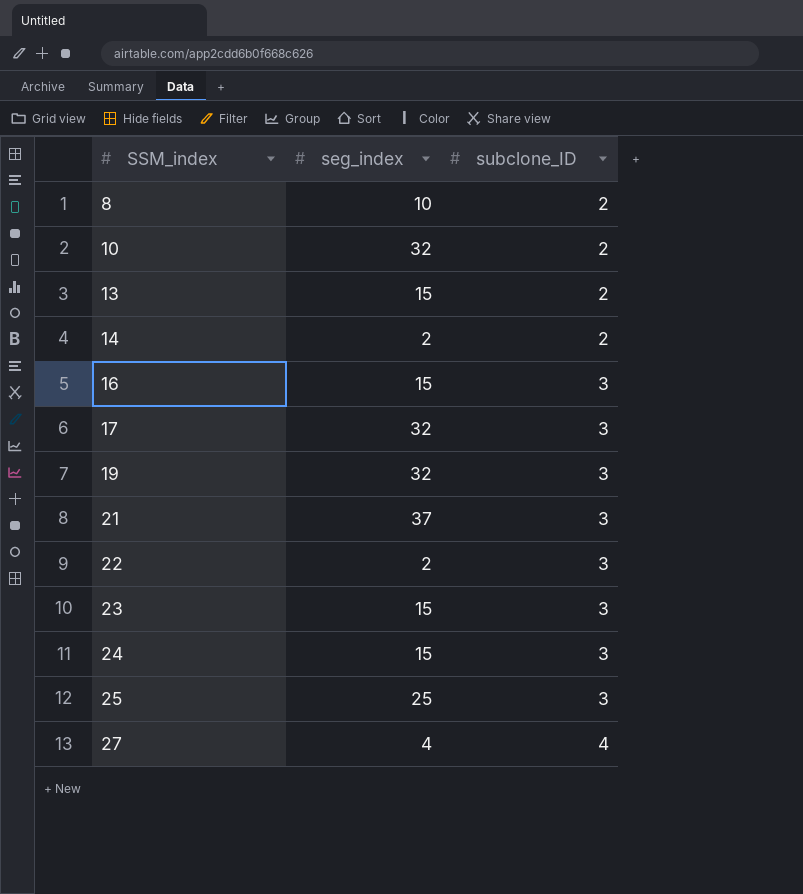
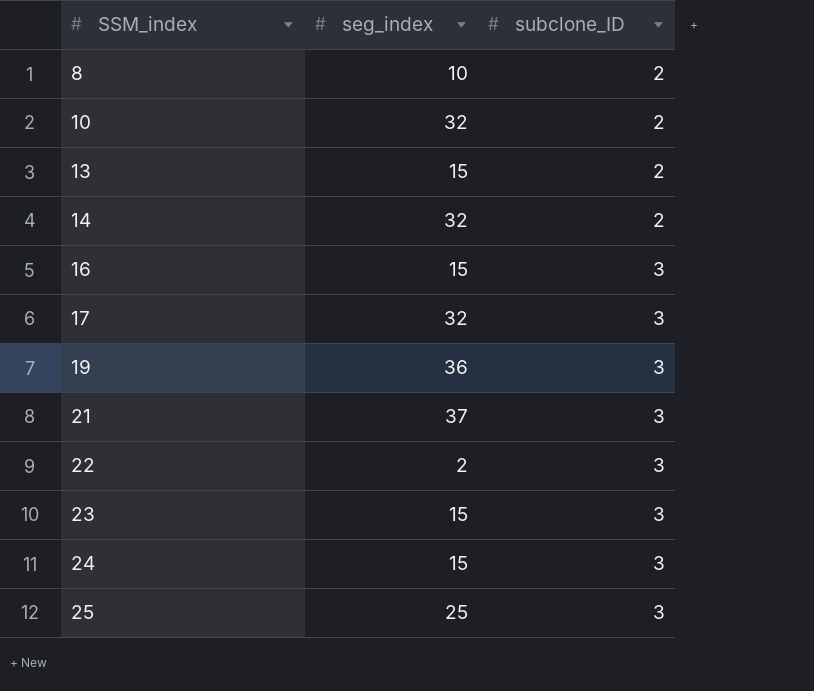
row 27: 4 | 4 -> none
14 | seg_index: 2 -> 32
19 | seg_index: 32 -> 36

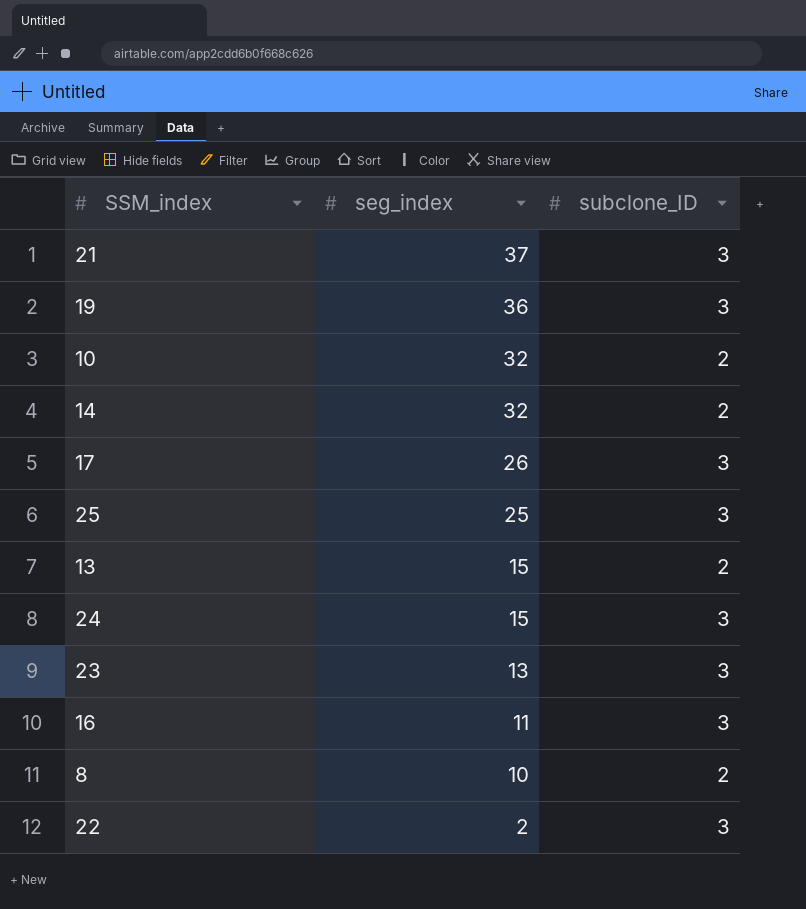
row order: SSM_index ascending -> seg_index descending
17 | seg_index: 32 -> 26
23 | seg_index: 15 -> 13
16 | seg_index: 15 -> 11

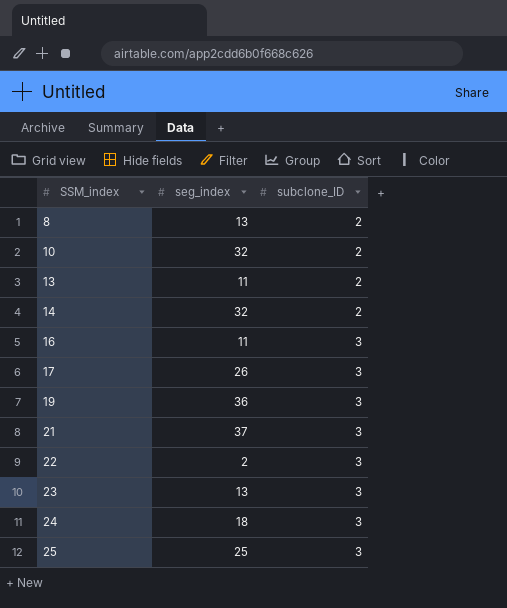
row order: seg_index descending -> SSM_index ascending
8 | seg_index: 10 -> 13
13 | seg_index: 15 -> 11
24 | seg_index: 15 -> 18

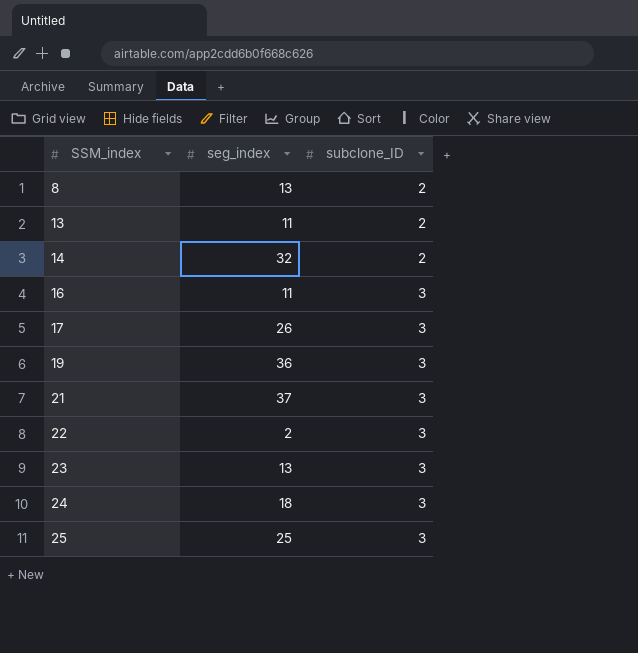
row 10: 32 | 2 -> none

